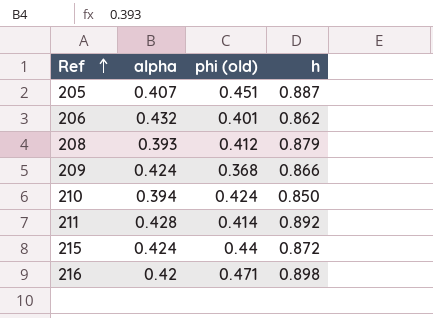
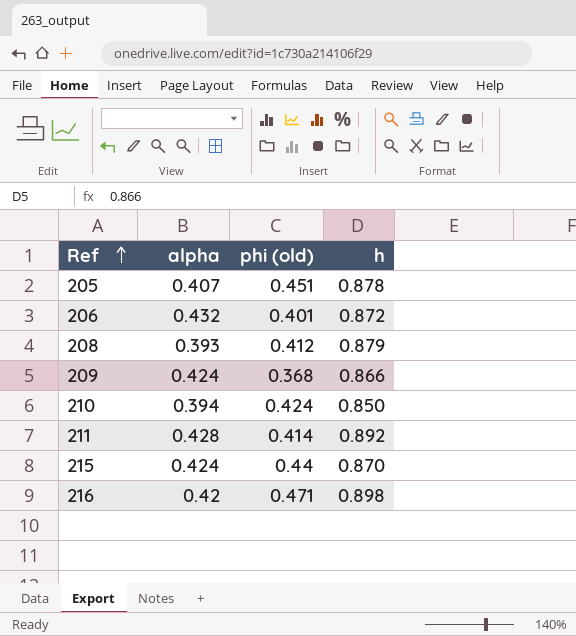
205 | h: 0.887 -> 0.878
206 | h: 0.862 -> 0.872
215 | h: 0.872 -> 0.870

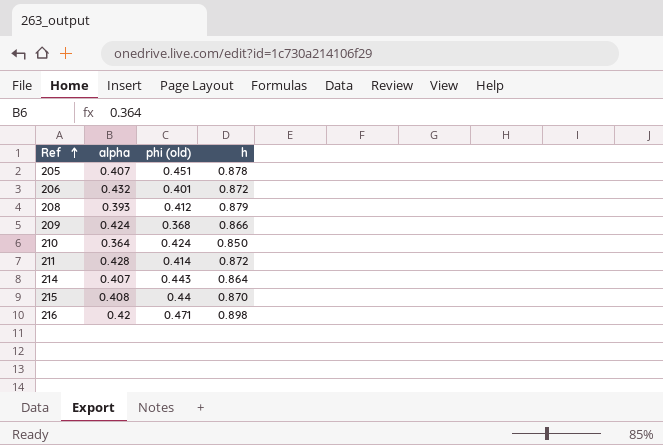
210 | alpha: 0.394 -> 0.364
211 | h: 0.892 -> 0.872
row 214: none -> 0.407 | 0.443 | 0.864
215 | alpha: 0.424 -> 0.408

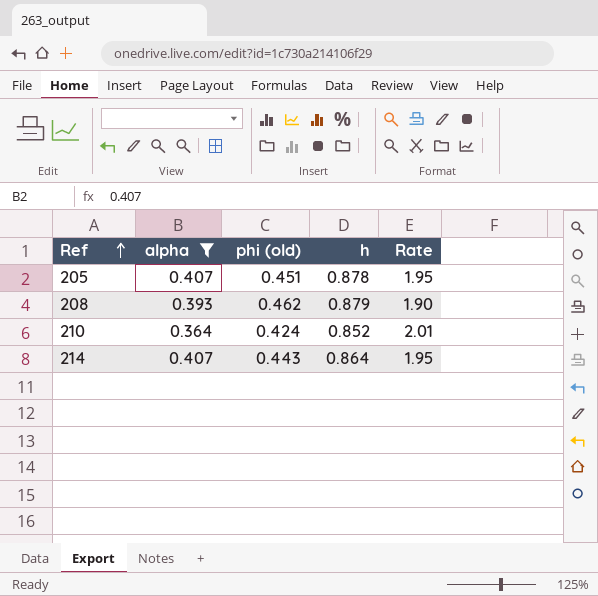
filter: none -> alpha <= 0.407
column Rate | formula: none -> [h] / [phi (old)]
208 | phi (old): 0.412 -> 0.462
210 | h: 0.850 -> 0.852

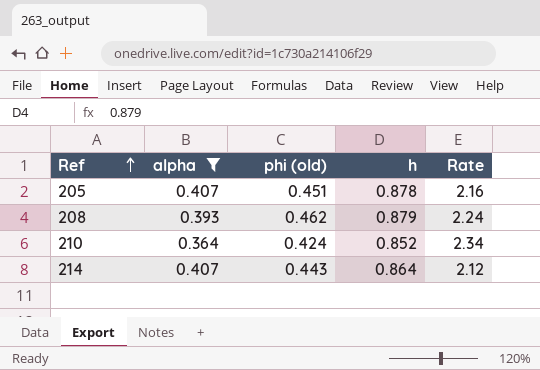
column Rate | formula: [h] / [phi (old)] -> [h] / [alpha]

